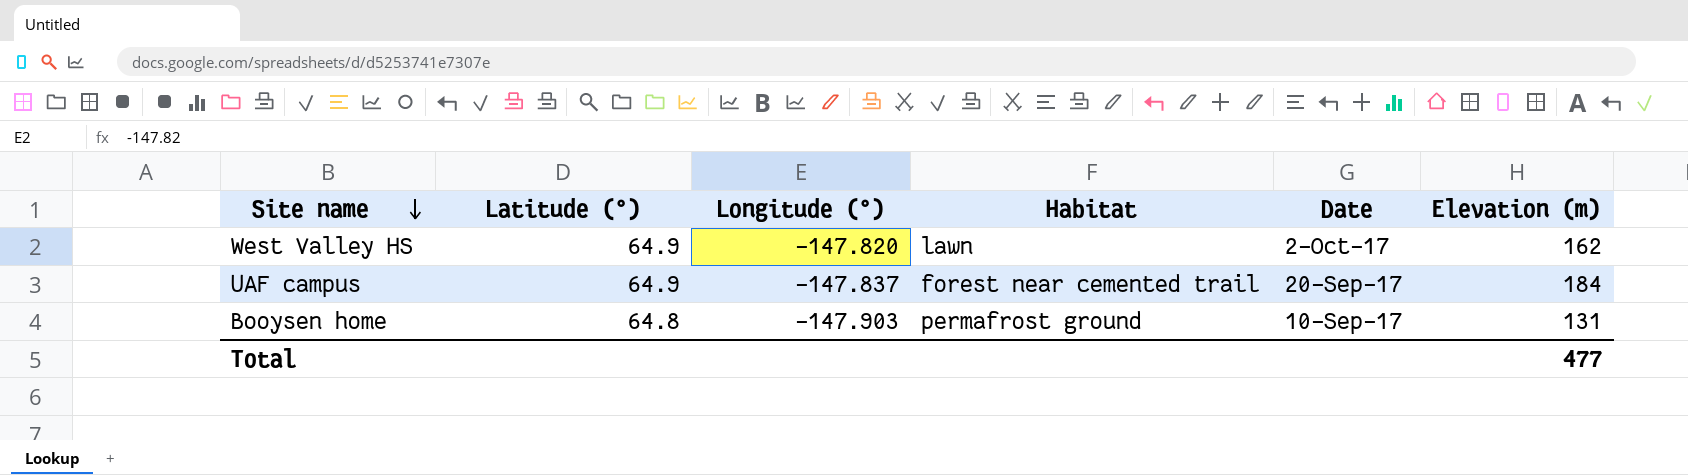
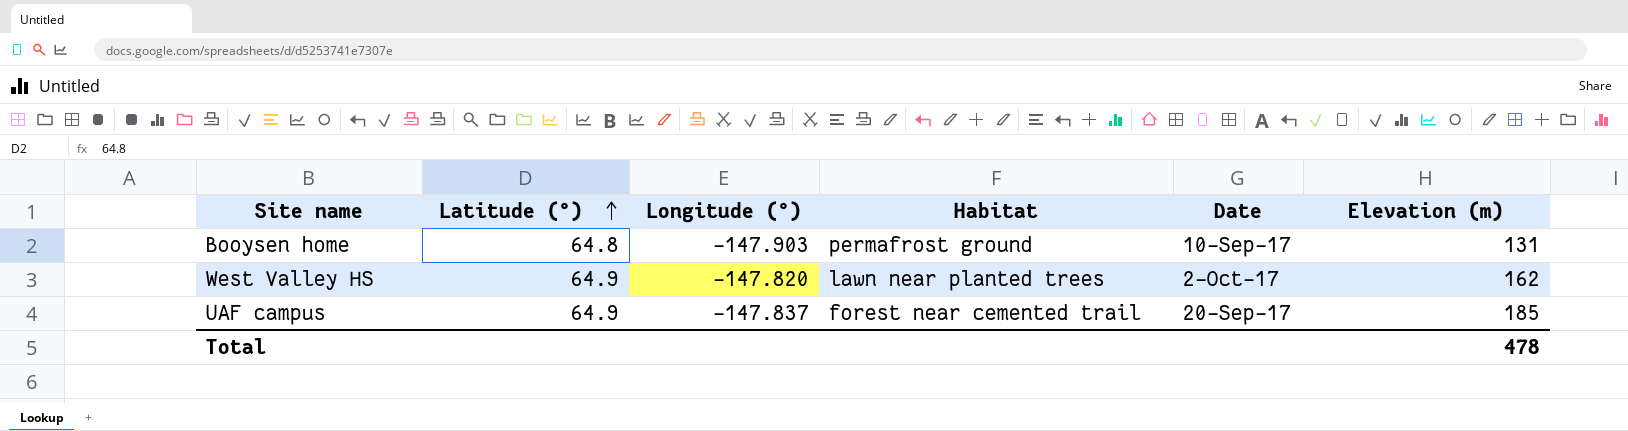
row order: Site name descending -> Latitude (°) ascending
West Valley HS | Habitat: lawn -> lawn near planted trees
UAF campus | Elevation (m): 184 -> 185
Total | Elevation (m): 477 -> 478

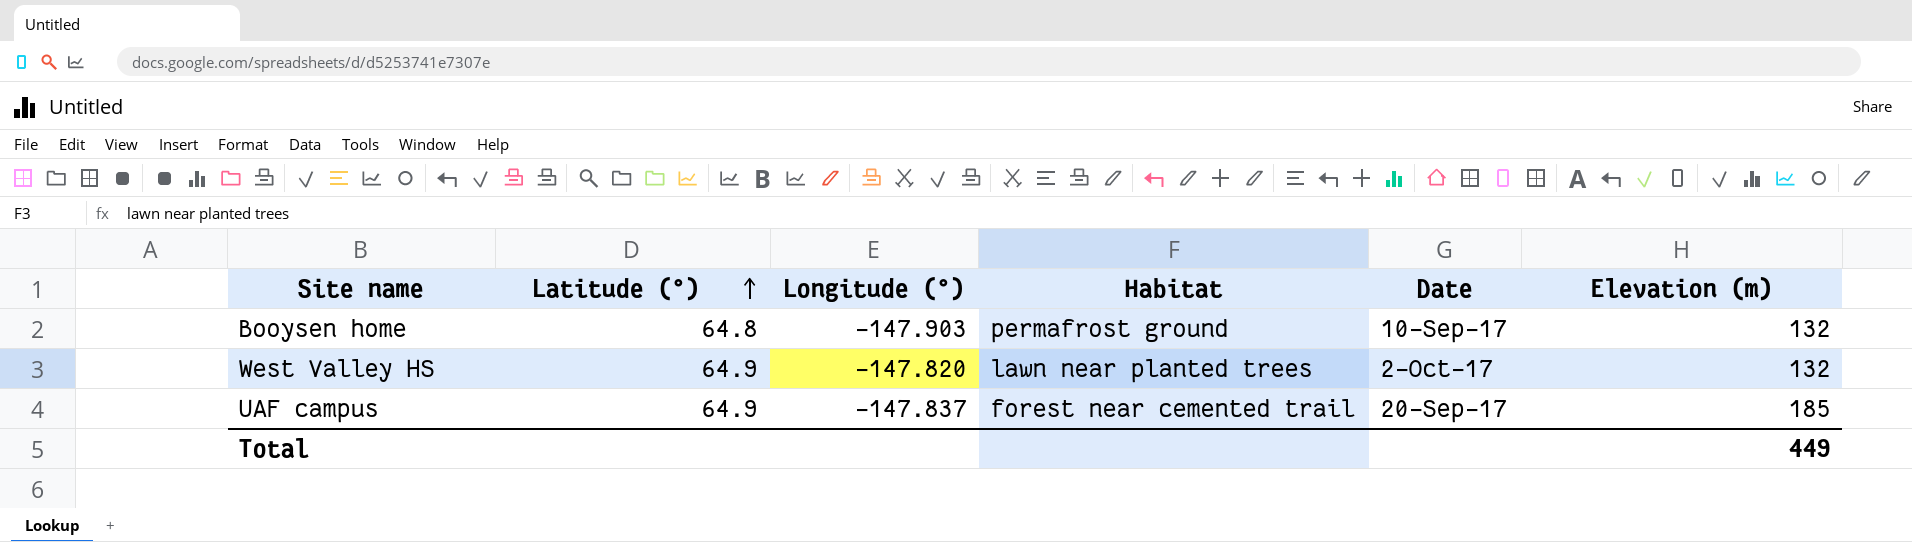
Booysen home | Elevation (m): 131 -> 132
West Valley HS | Elevation (m): 162 -> 132
Total | Elevation (m): 478 -> 449

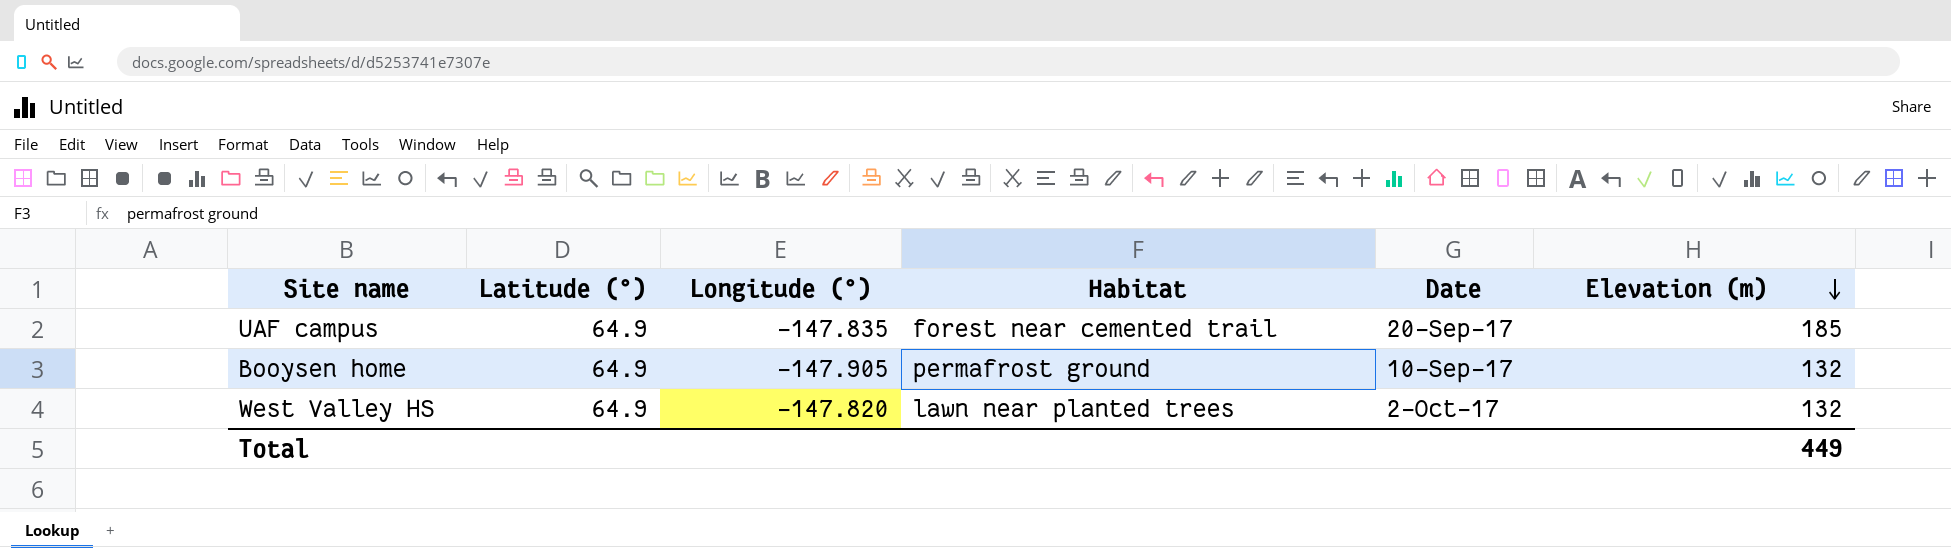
row order: Latitude (°) ascending -> Elevation (m) descending
UAF campus | Longitude (°): -147.837 -> -147.835
Booysen home | Latitude (°): 64.8 -> 64.9
Booysen home | Longitude (°): -147.903 -> -147.905

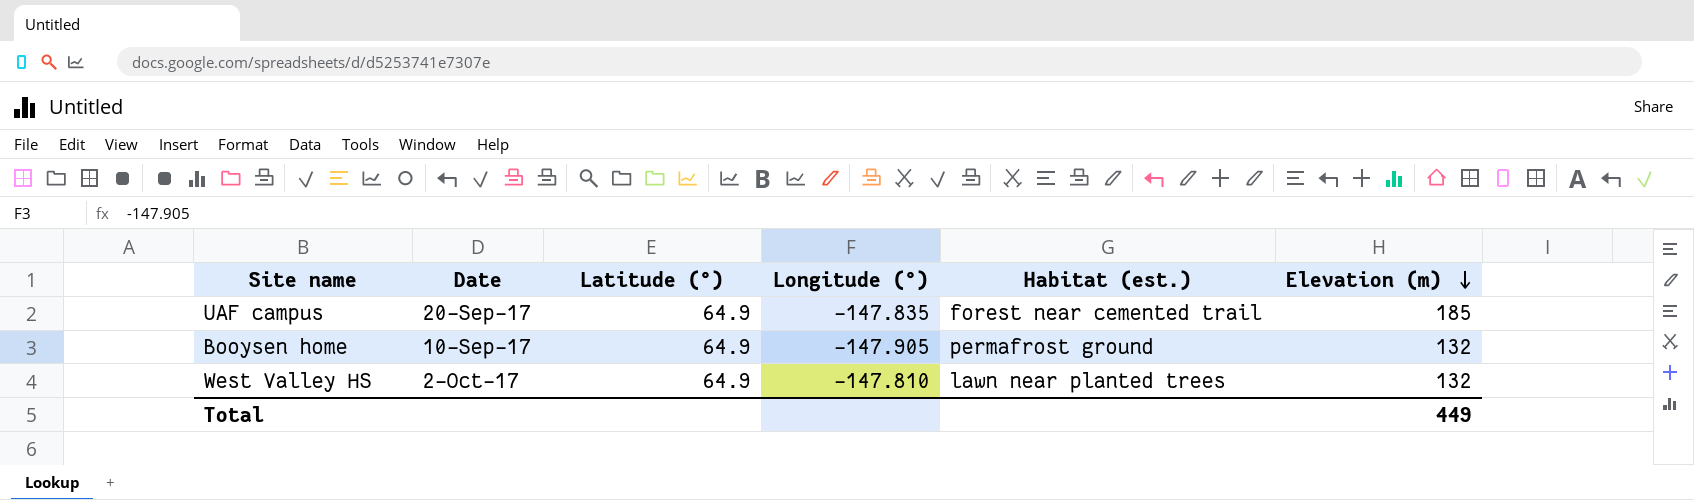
column Date | position: 5 -> 2
column name: Habitat -> Habitat (est.)
West Valley HS | Longitude (°): -147.820 -> -147.810

